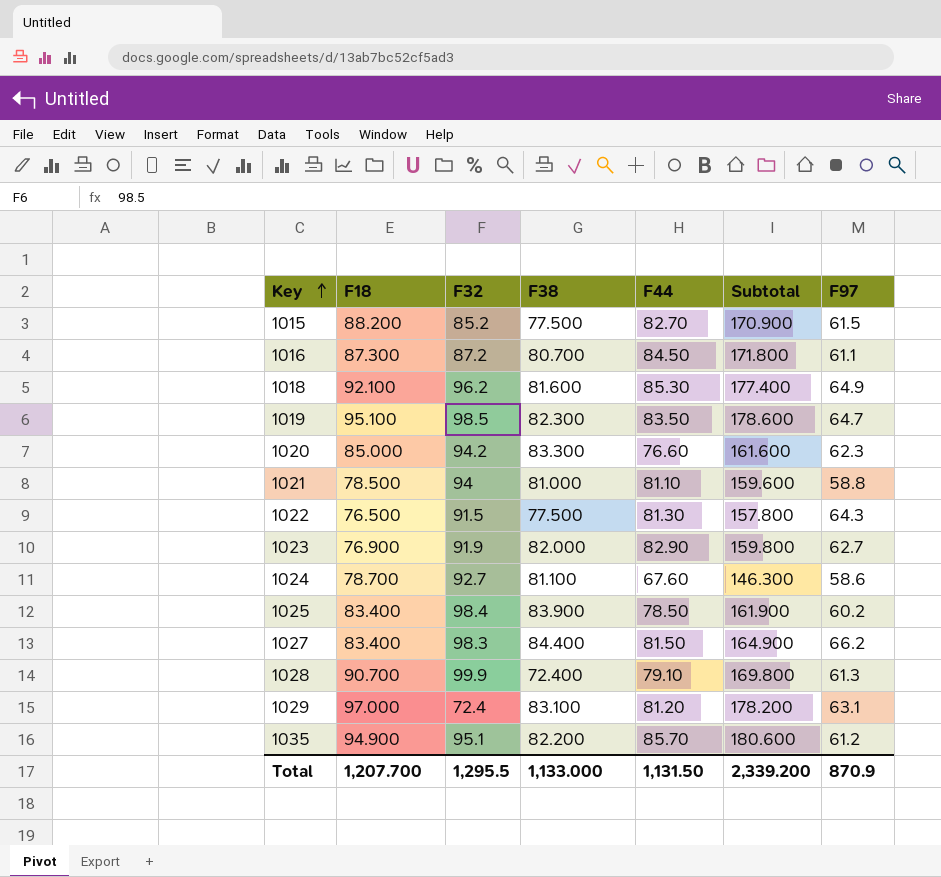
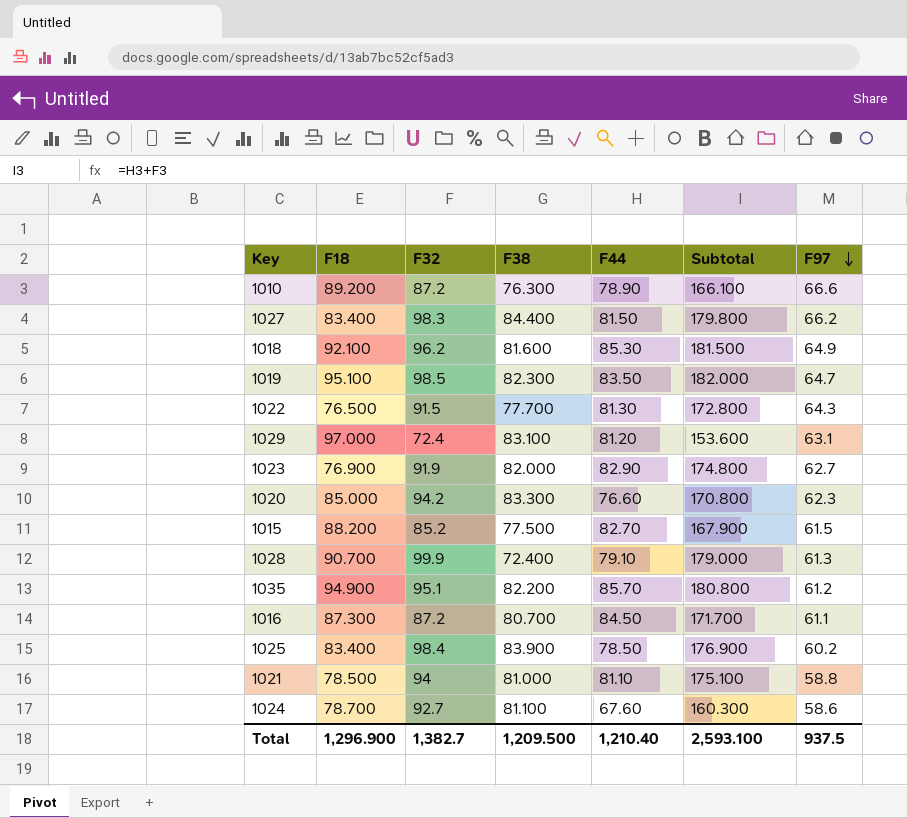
row order: Key ascending -> F97 descending
column Subtotal | formula: [F18] + [F44] -> [F32] + [F44]
row 1010: none -> 89.200 | 87.2 | 76.300 | 78.90 | 166.100 | 66.6
1022 | F38: 77.500 -> 77.700
Total | F18: 1,207.700 -> 1,296.900
Total | F32: 1,295.5 -> 1,382.7
Total | F38: 1,133.000 -> 1,209.500
Total | F44: 1,131.50 -> 1,210.40
Total | Subtotal: 2,339.200 -> 2,593.100
Total | F97: 870.9 -> 937.5

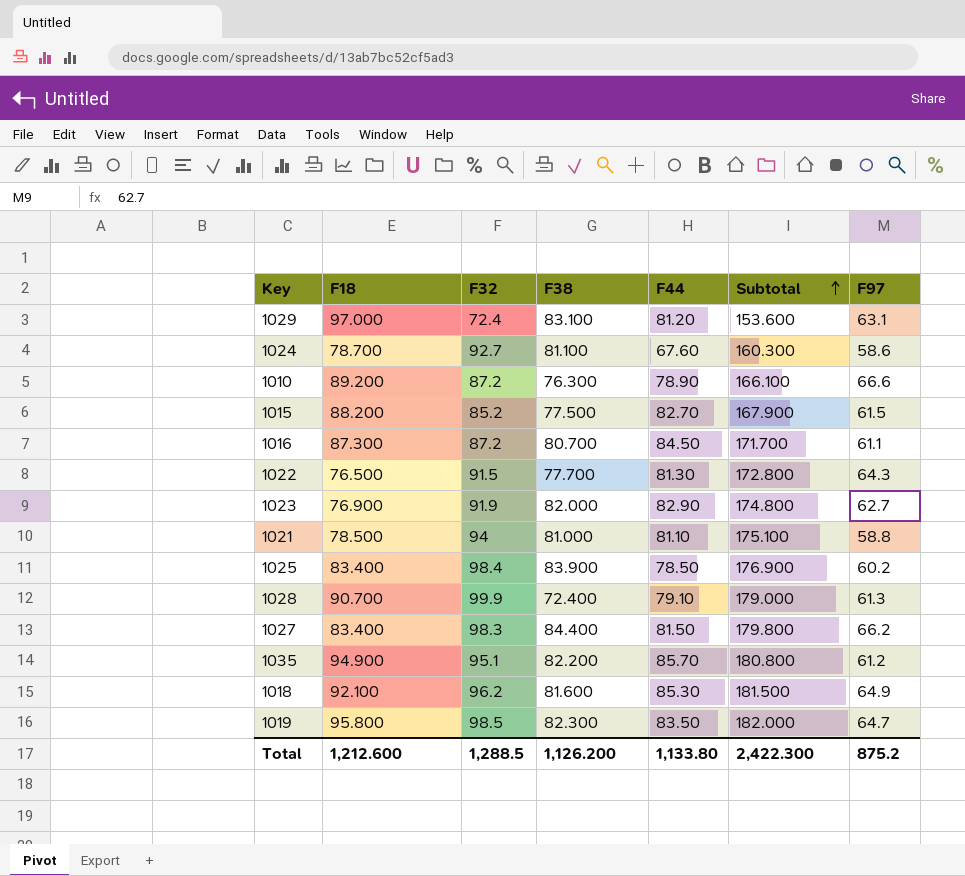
row order: F97 descending -> Subtotal ascending
row 1020: 85.000 | 94.2 | 83.300 | 76.60 | 170.800 | 62.3 -> none
1019 | F18: 95.100 -> 95.800
Total | F18: 1,296.900 -> 1,212.600
Total | F32: 1,382.7 -> 1,288.5
Total | F38: 1,209.500 -> 1,126.200
Total | F44: 1,210.40 -> 1,133.80
Total | Subtotal: 2,593.100 -> 2,422.300
Total | F97: 937.5 -> 875.2

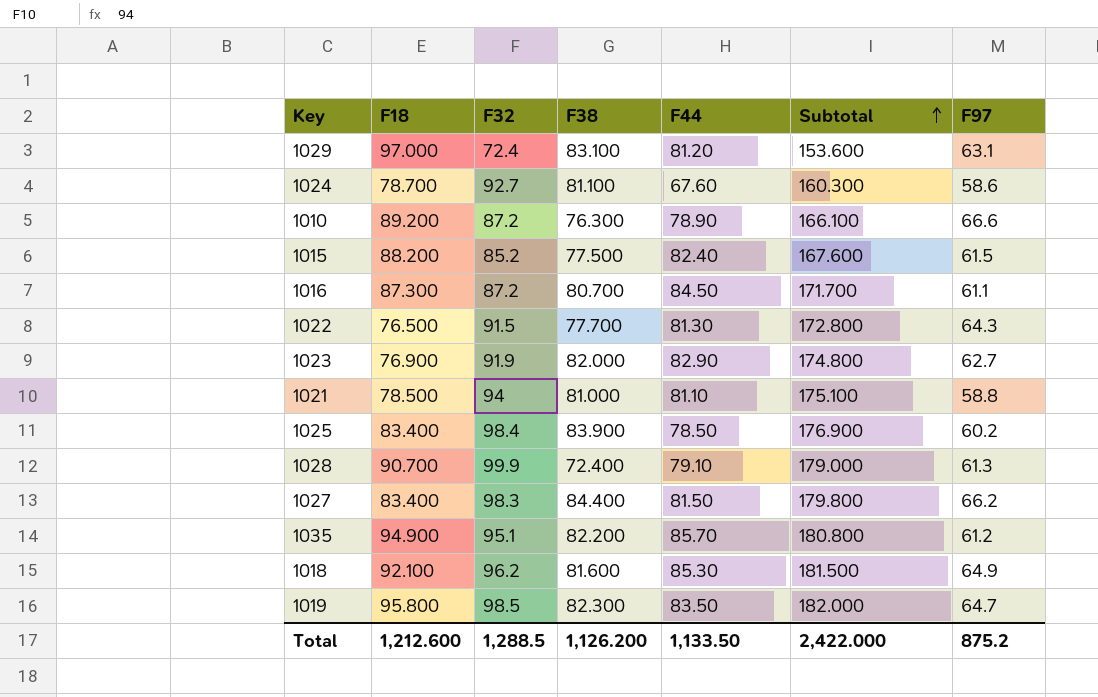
1015 | F44: 82.70 -> 82.40
1015 | Subtotal: 167.900 -> 167.600
Total | F44: 1,133.80 -> 1,133.50
Total | Subtotal: 2,422.300 -> 2,422.000

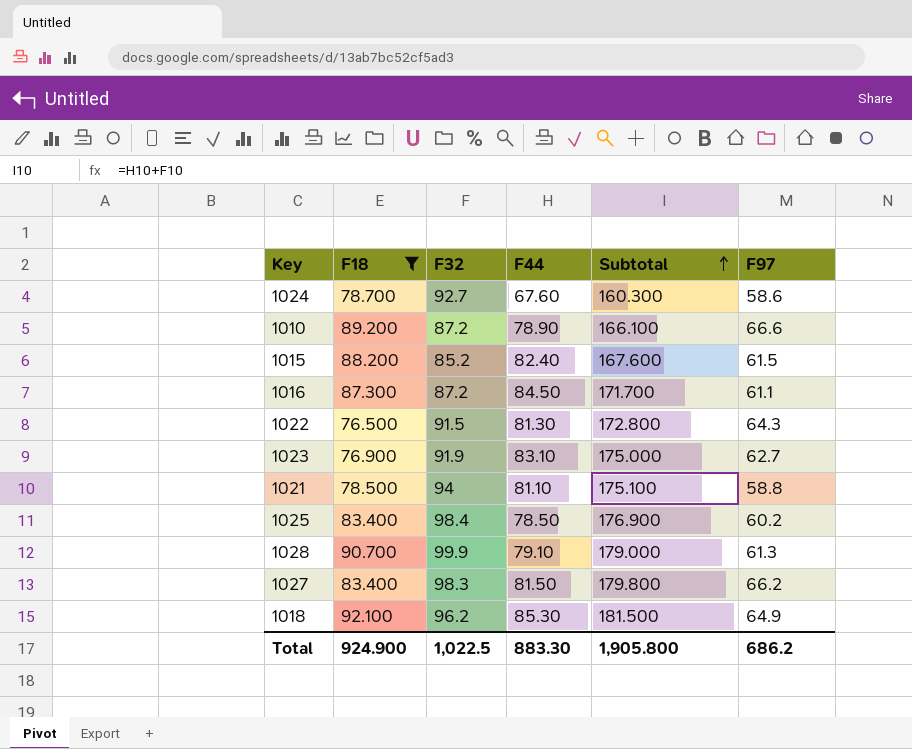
filter: none -> F18 <= 92.100
column F38 | position: 4 -> none
1023 | F44: 82.90 -> 83.10
1023 | Subtotal: 174.800 -> 175.000
Total | F18: 1,212.600 -> 924.900
Total | F32: 1,288.5 -> 1,022.5
Total | F44: 1,133.50 -> 883.30
Total | Subtotal: 2,422.000 -> 1,905.800
Total | F97: 875.2 -> 686.2

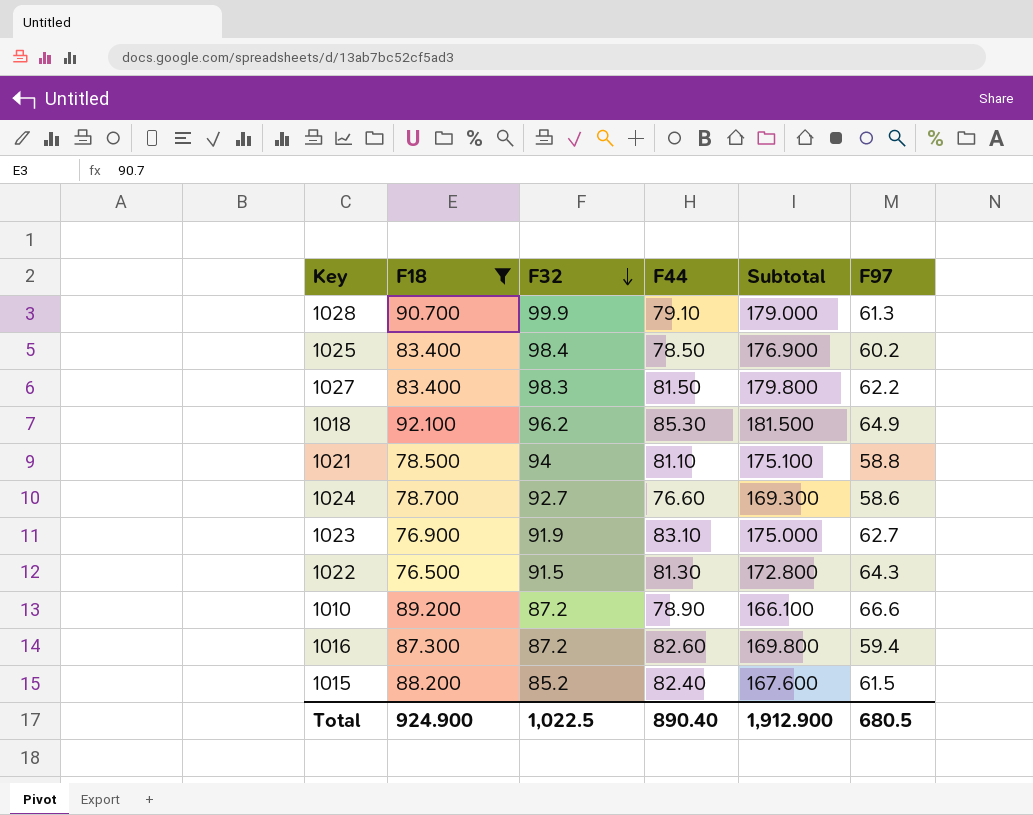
row order: Subtotal ascending -> F32 descending
1027 | F97: 66.2 -> 62.2
1024 | F44: 67.60 -> 76.60
1024 | Subtotal: 160.300 -> 169.300
1016 | F44: 84.50 -> 82.60
1016 | Subtotal: 171.700 -> 169.800
1016 | F97: 61.1 -> 59.4
Total | F44: 883.30 -> 890.40
Total | Subtotal: 1,905.800 -> 1,912.900
Total | F97: 686.2 -> 680.5

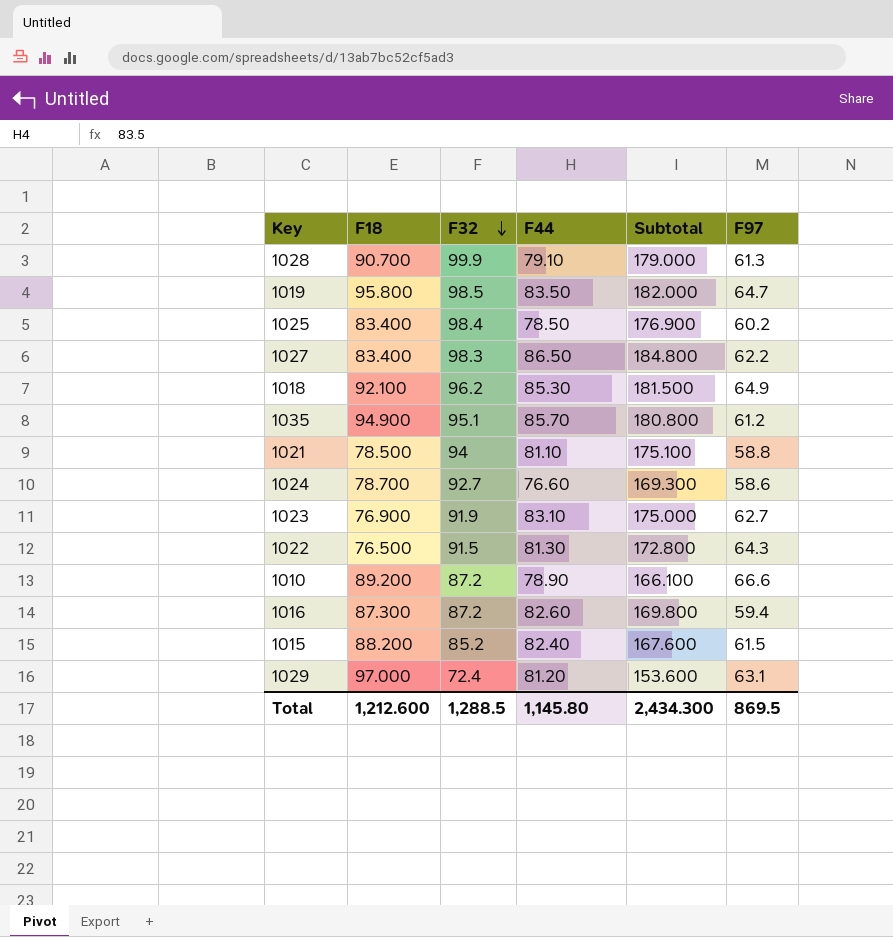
filter: F18 <= 92.100 -> none
1027 | F44: 81.50 -> 86.50
1027 | Subtotal: 179.800 -> 184.800
Total | F18: 924.900 -> 1,212.600
Total | F32: 1,022.5 -> 1,288.5
Total | F44: 890.40 -> 1,145.80
Total | Subtotal: 1,912.900 -> 2,434.300
Total | F97: 680.5 -> 869.5

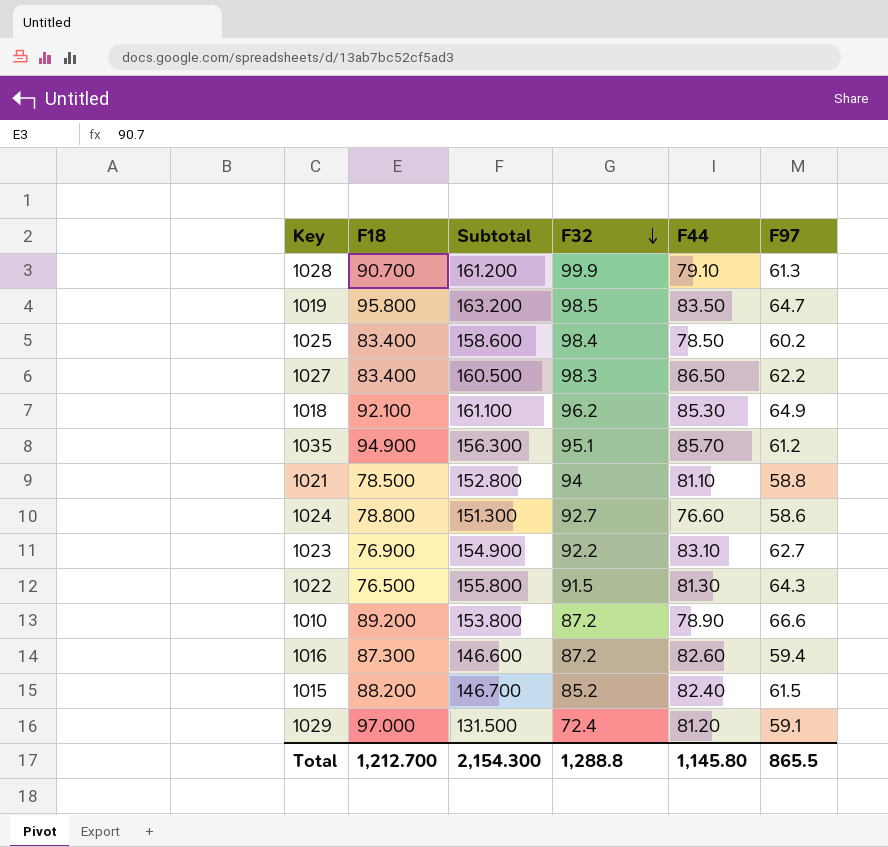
column Subtotal | formula: [F32] + [F44] -> [F32] + [F97]
column Subtotal | position: 5 -> 3
1024 | F18: 78.700 -> 78.800
1023 | F32: 91.9 -> 92.2
1029 | F97: 63.1 -> 59.1
Total | F18: 1,212.600 -> 1,212.700
Total | Subtotal: 2,434.300 -> 2,154.300
Total | F32: 1,288.5 -> 1,288.8
Total | F97: 869.5 -> 865.5

